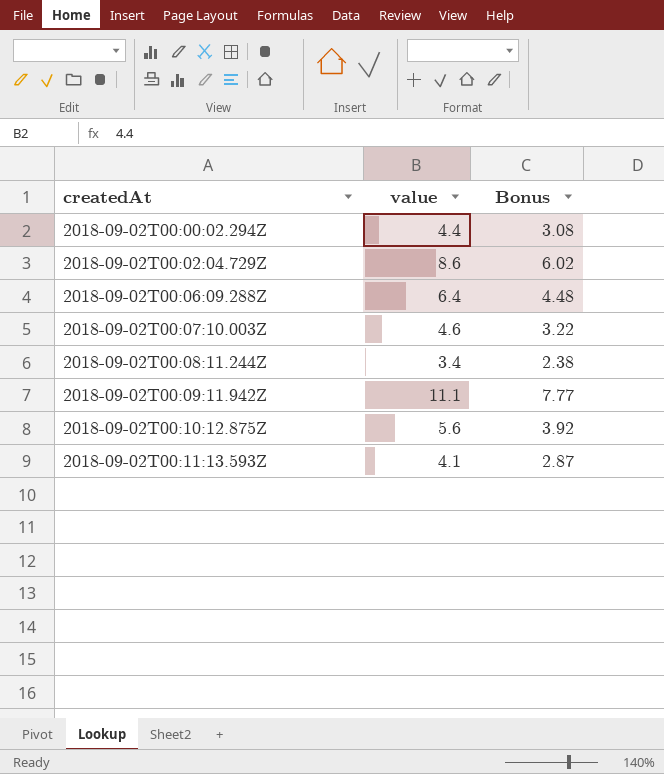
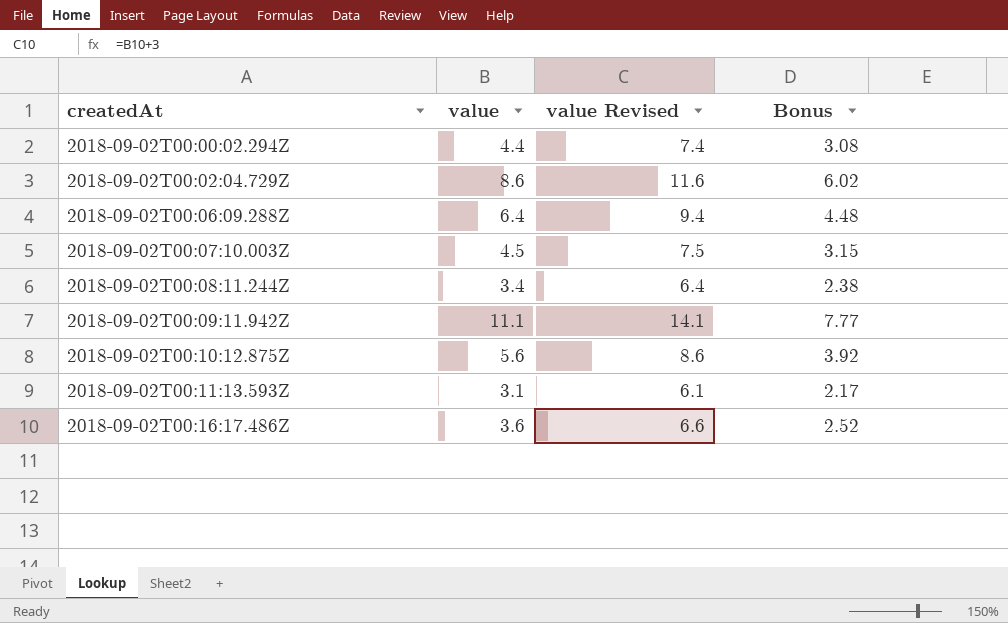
column value Revised | formula: none -> [value] + 3
2018-09-02T00:07:10.003Z | value: 4.6 -> 4.5
2018-09-02T00:07:10.003Z | Bonus: 3.22 -> 3.15
2018-09-02T00:11:13.593Z | value: 4.1 -> 3.1
2018-09-02T00:11:13.593Z | Bonus: 2.87 -> 2.17
row 2018-09-02T00:16:17.486Z: none -> 3.6 | 6.6 | 2.52

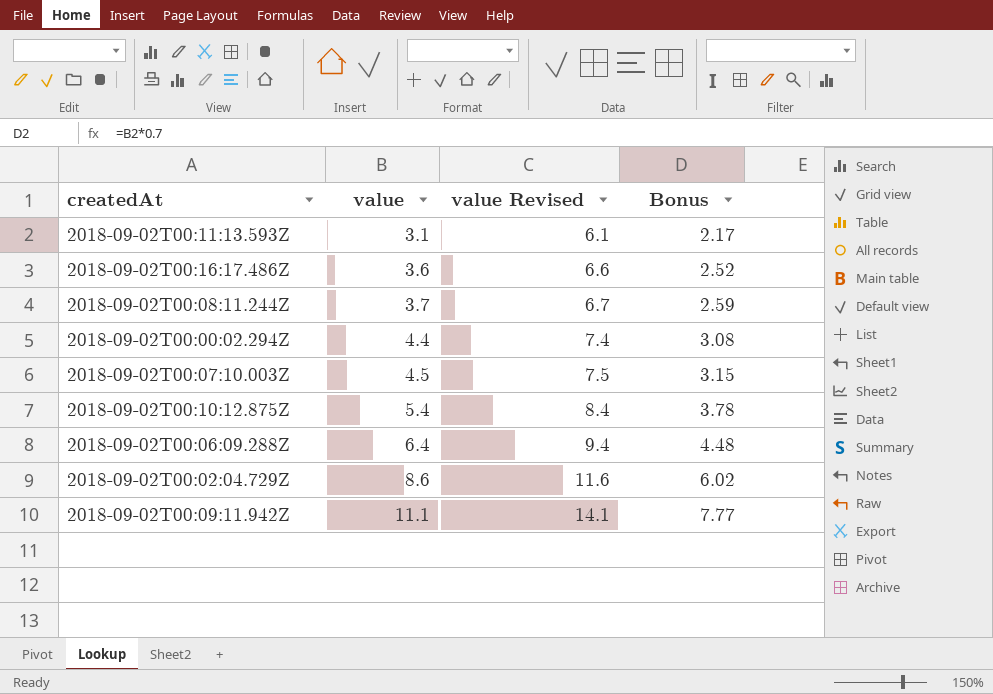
row order: createdAt ascending -> value ascending
2018-09-02T00:08:11.244Z | value: 3.4 -> 3.7
2018-09-02T00:08:11.244Z | value Revised: 6.4 -> 6.7
2018-09-02T00:08:11.244Z | Bonus: 2.38 -> 2.59
2018-09-02T00:10:12.875Z | value: 5.6 -> 5.4
2018-09-02T00:10:12.875Z | value Revised: 8.6 -> 8.4
2018-09-02T00:10:12.875Z | Bonus: 3.92 -> 3.78

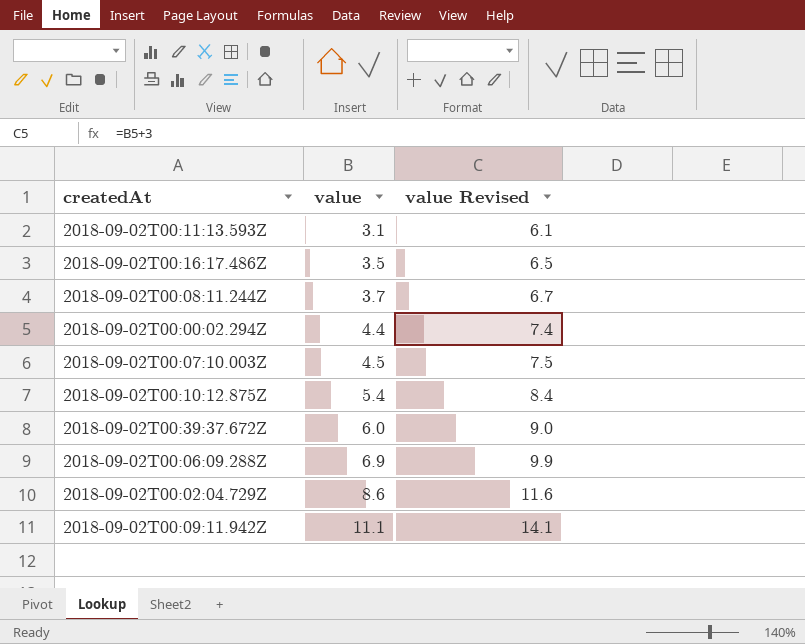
column Bonus | formula: [value] * 0.7 -> none
2018-09-02T00:16:17.486Z | value: 3.6 -> 3.5
2018-09-02T00:16:17.486Z | value Revised: 6.6 -> 6.5
row 2018-09-02T00:39:37.672Z: none -> 6.0 | 9.0
2018-09-02T00:06:09.288Z | value: 6.4 -> 6.9
2018-09-02T00:06:09.288Z | value Revised: 9.4 -> 9.9

